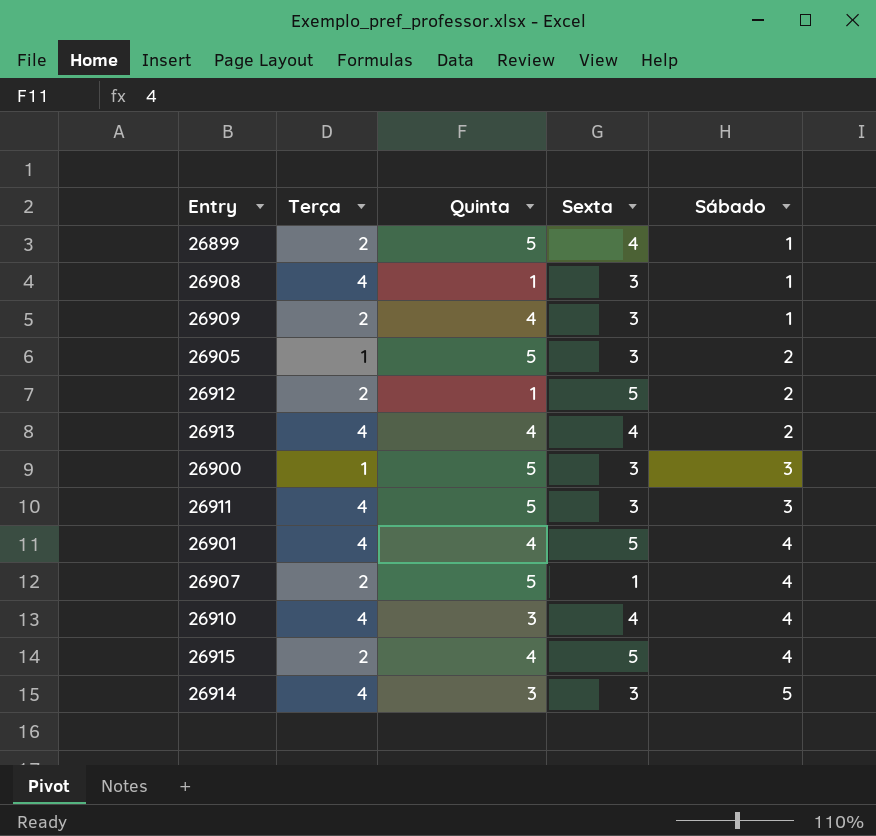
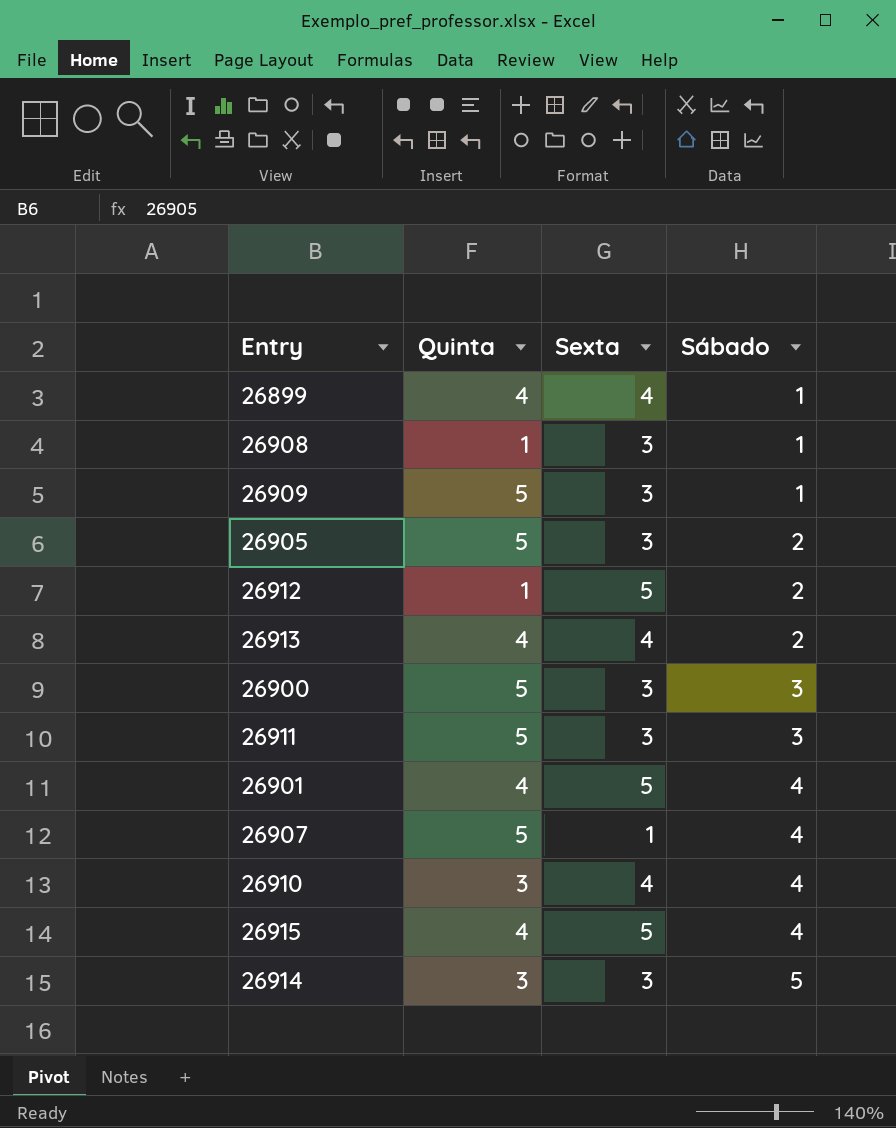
column Terça | position: 2 -> none
26899 | Quinta: 5 -> 4
26909 | Quinta: 4 -> 5

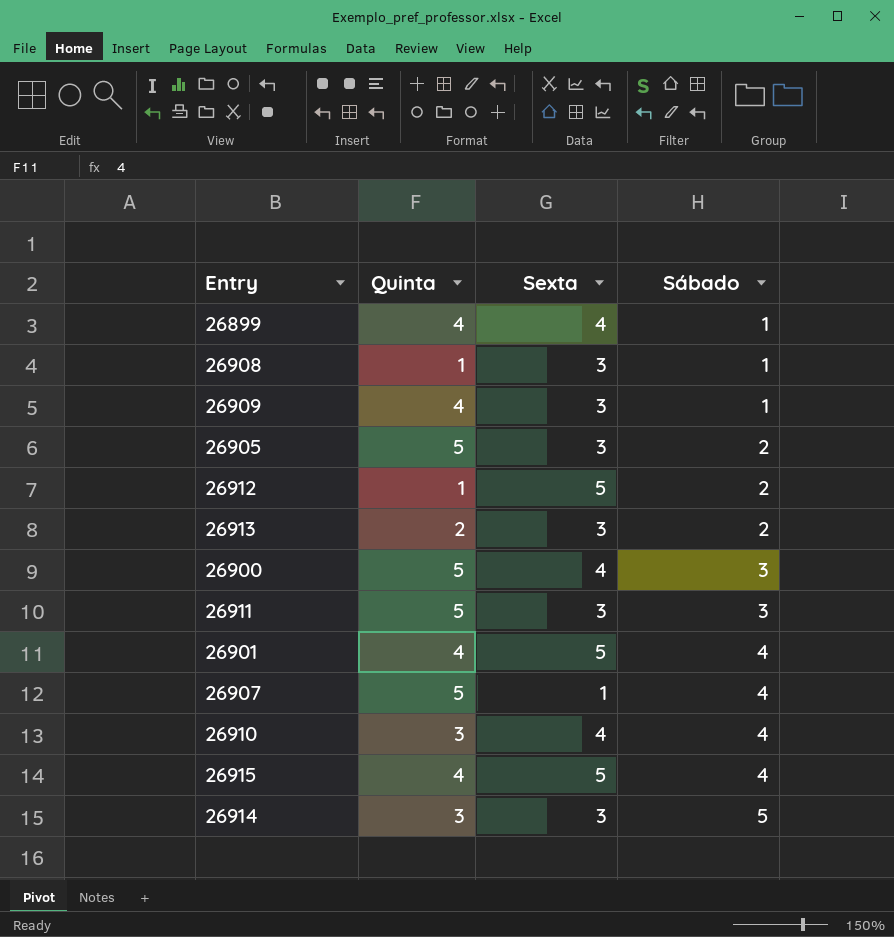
26909 | Quinta: 5 -> 4
26913 | Quinta: 4 -> 2
26913 | Sexta: 4 -> 3
26900 | Sexta: 3 -> 4

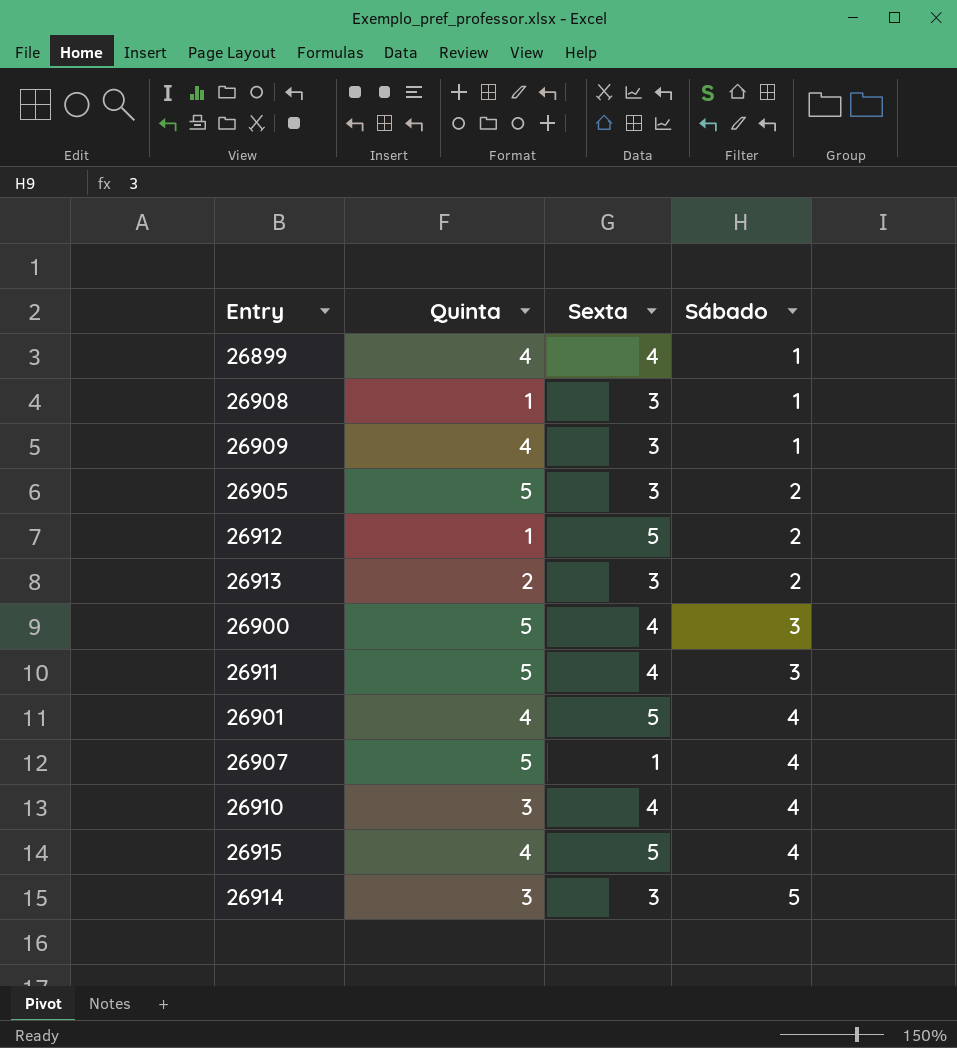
26911 | Sexta: 3 -> 4

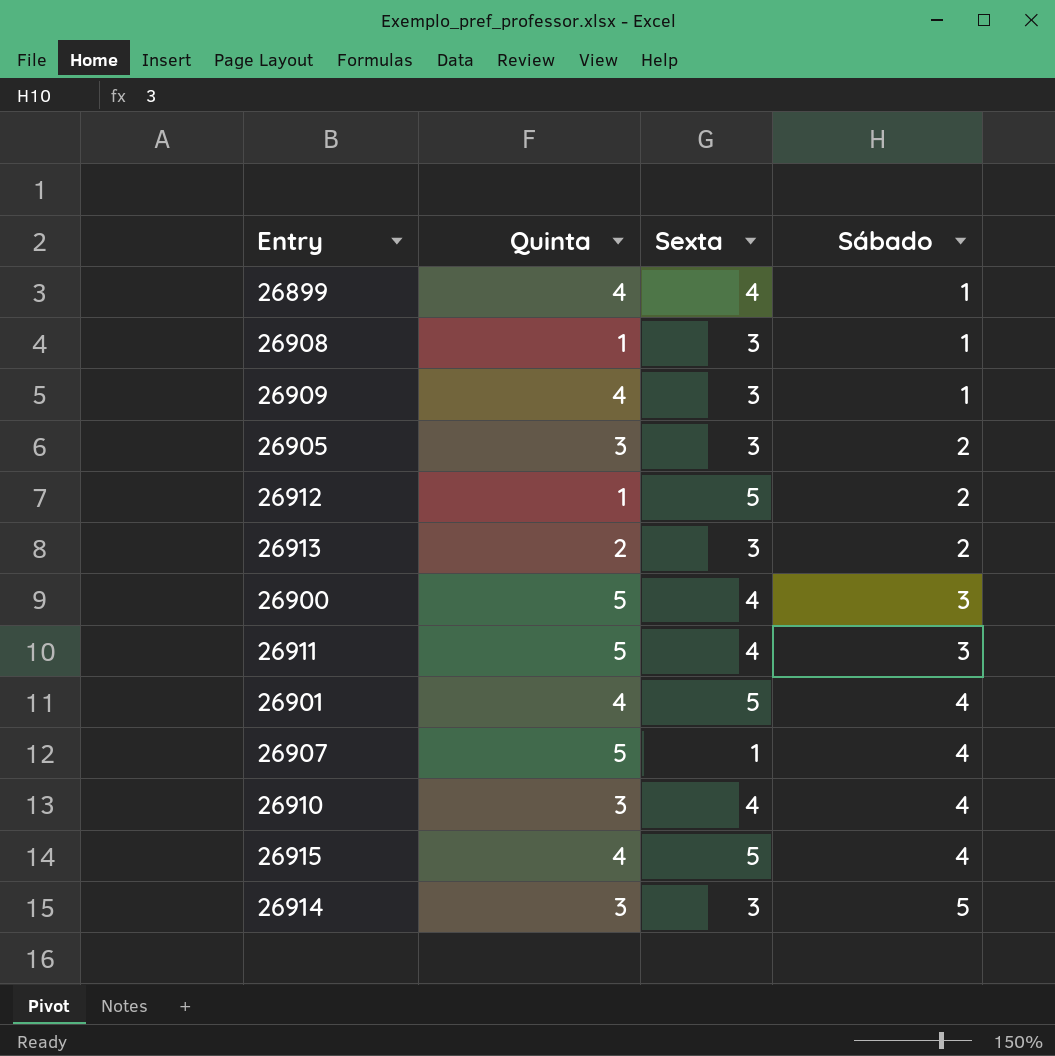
26905 | Quinta: 5 -> 3

